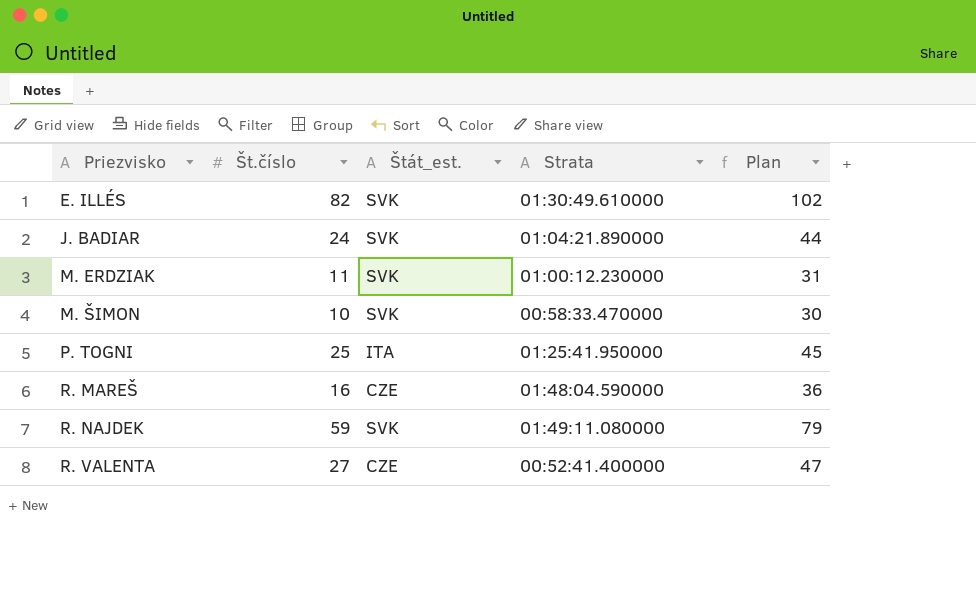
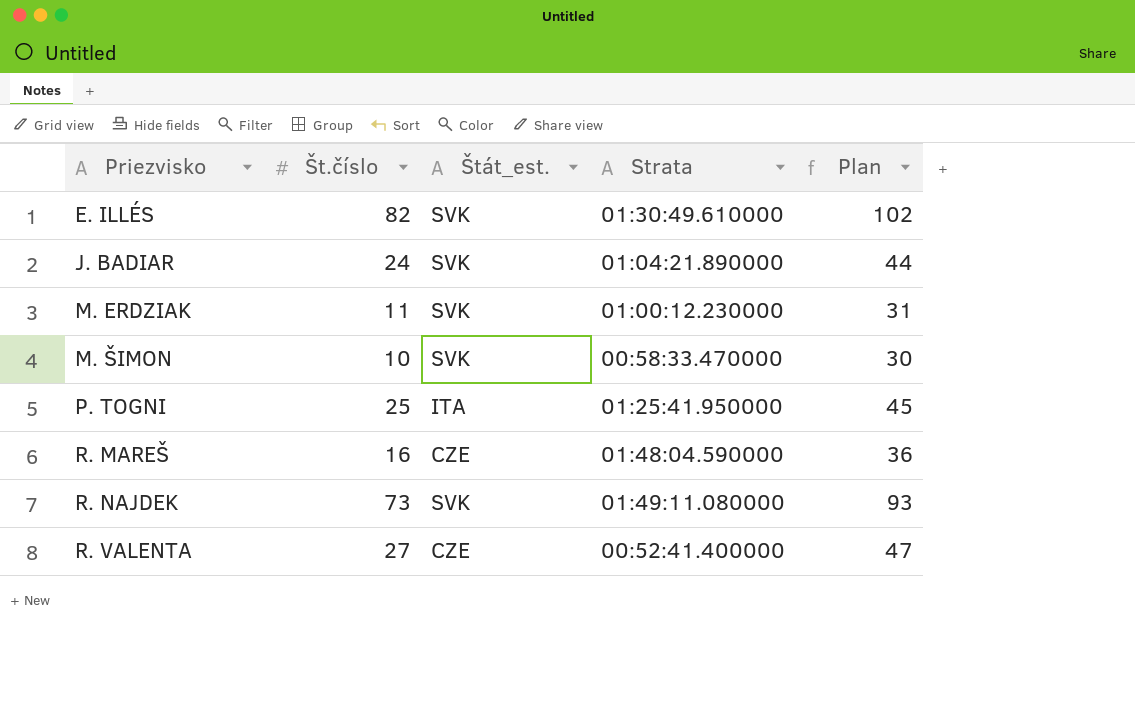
R. NAJDEK | Št.číslo: 59 -> 73
R. NAJDEK | Plan: 79 -> 93

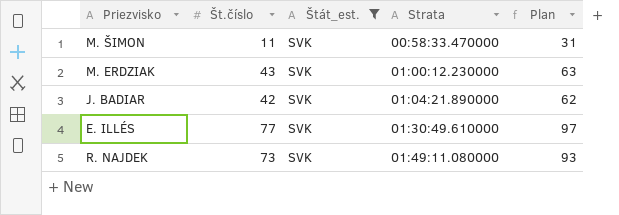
filter: none -> Štát_est. = SVK
row order: Priezvisko ascending -> Strata ascending
M. ŠIMON | Št.číslo: 10 -> 11
M. ŠIMON | Plan: 30 -> 31
M. ERDZIAK | Št.číslo: 11 -> 43
M. ERDZIAK | Plan: 31 -> 63
J. BADIAR | Št.číslo: 24 -> 42
J. BADIAR | Plan: 44 -> 62
E. ILLÉS | Št.číslo: 82 -> 77
E. ILLÉS | Plan: 102 -> 97

